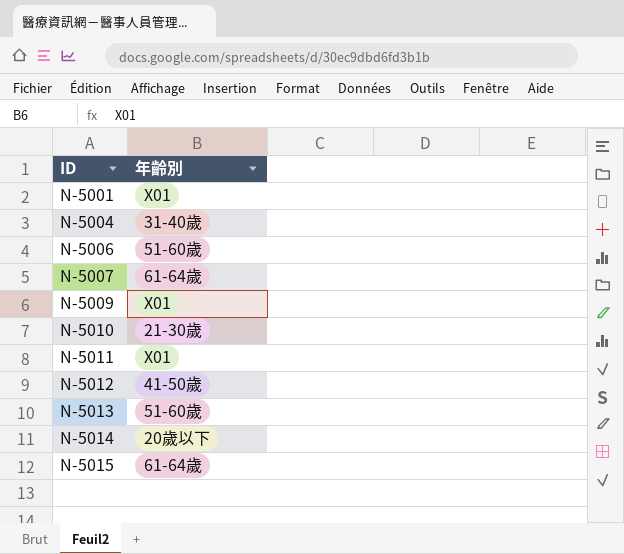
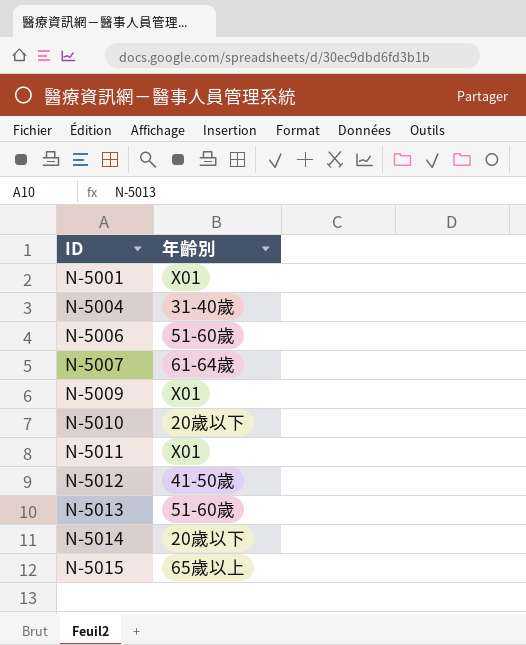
N-5010 | 年齡別: 21-30歲 -> 20歲以下
N-5015 | 年齡別: 61-64歲 -> 65歲以上

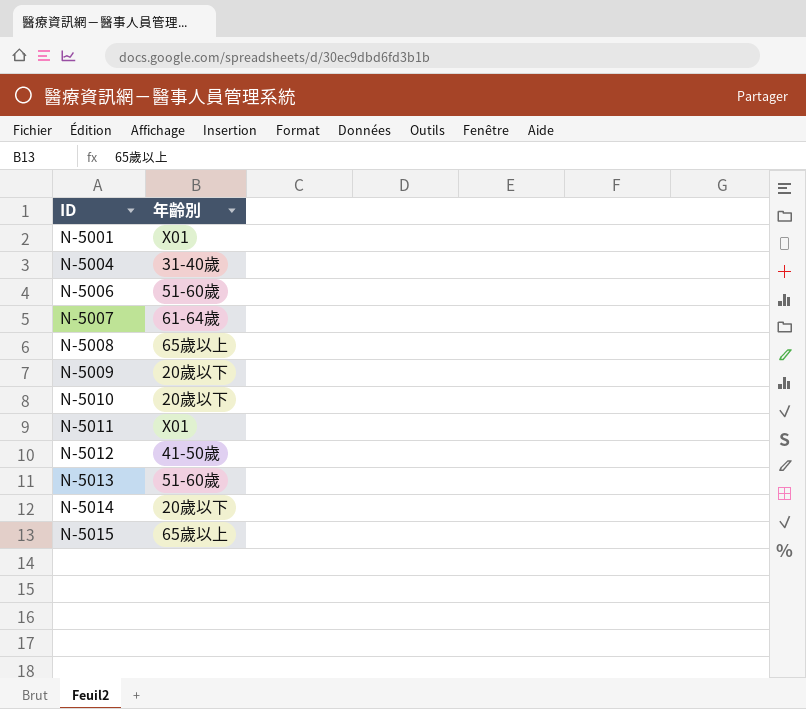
row N-5008: none -> 65歲以上
N-5009 | 年齡別: X01 -> 20歲以下

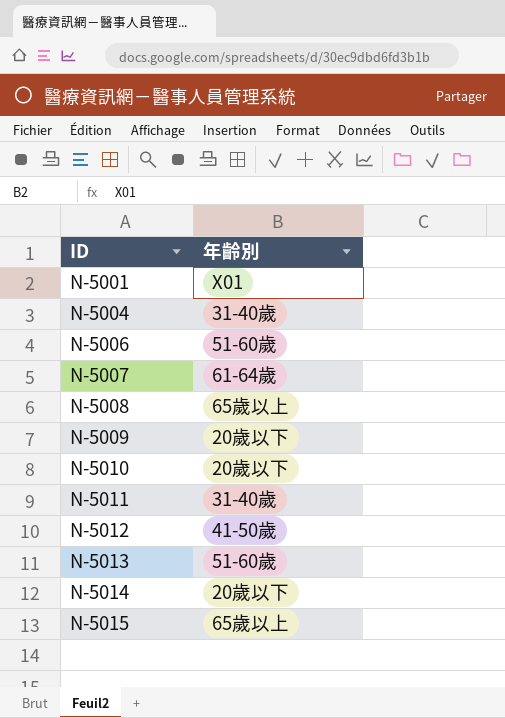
N-5011 | 年齡別: X01 -> 31-40歲

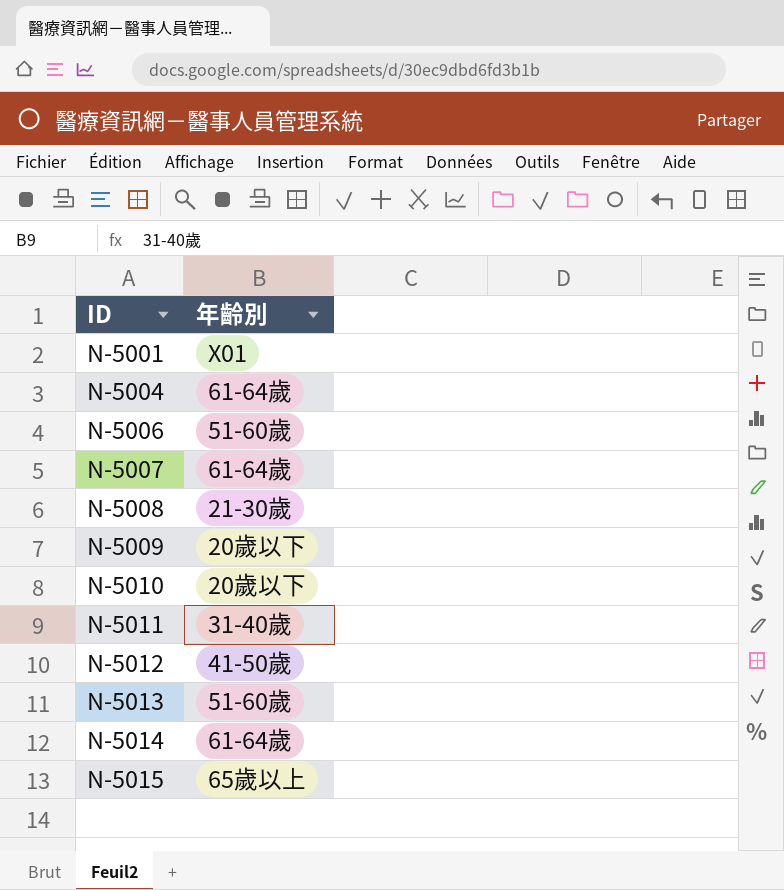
N-5004 | 年齡別: 31-40歲 -> 61-64歲
N-5008 | 年齡別: 65歲以上 -> 21-30歲
N-5014 | 年齡別: 20歲以下 -> 61-64歲

